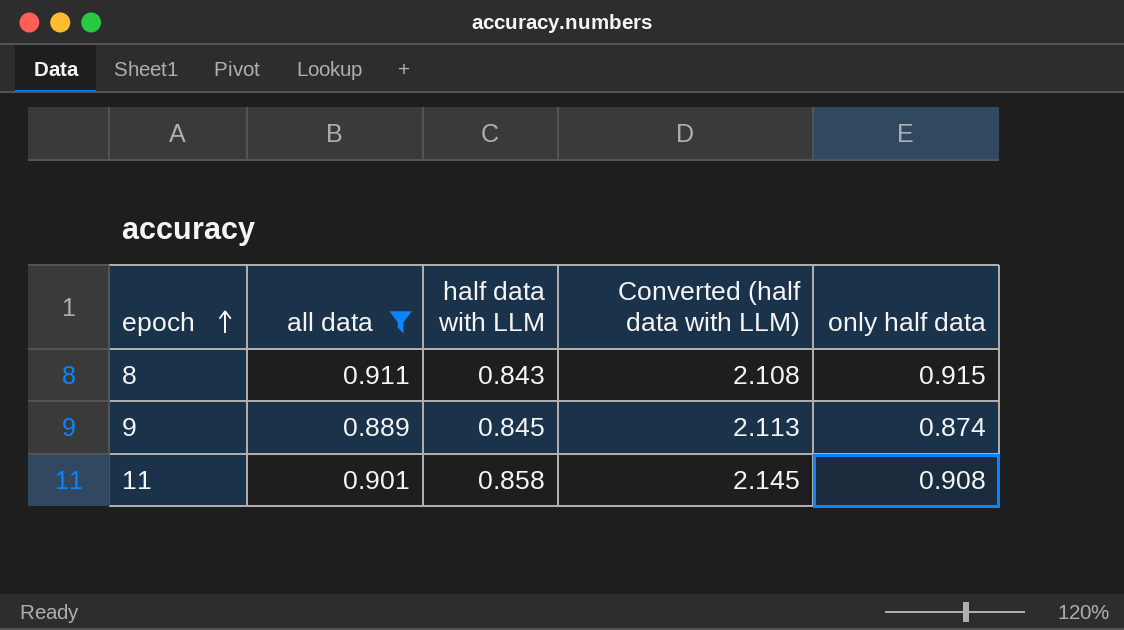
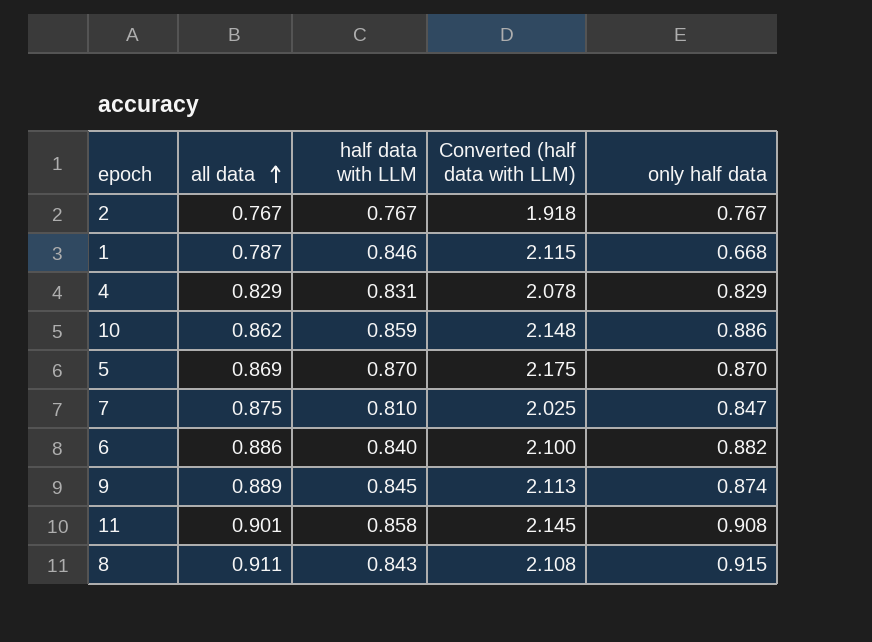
filter: all data >= 0.889 -> none
row order: epoch ascending -> all data ascending

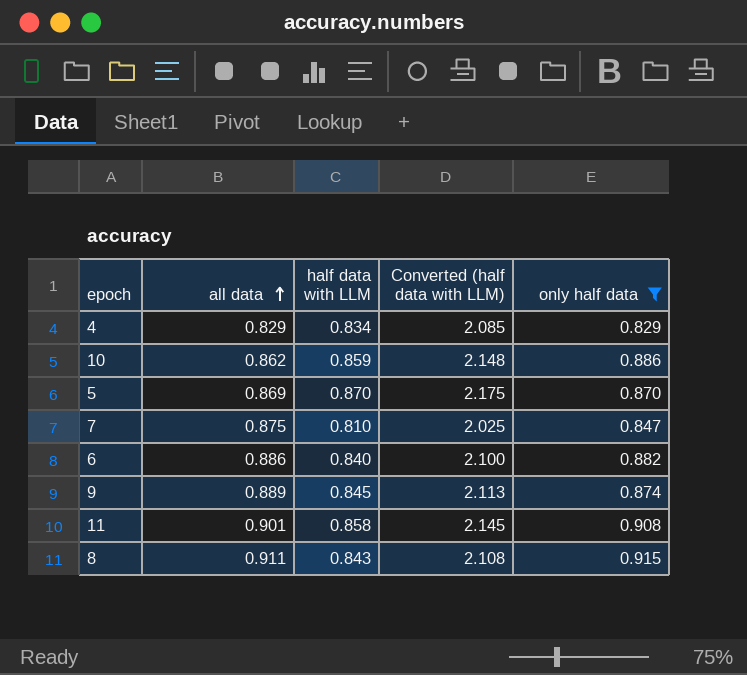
filter: none -> only half data >= 0.829
4 | half data with LLM: 0.831 -> 0.834
4 | Converted (half data with LLM): 2.078 -> 2.085

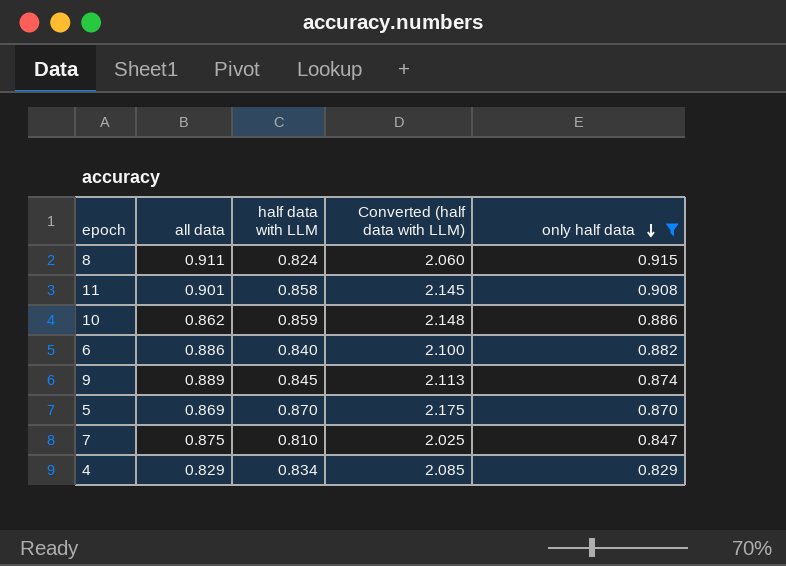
row order: all data ascending -> only half data descending
8 | half data with LLM: 0.843 -> 0.824
8 | Converted (half data with LLM): 2.108 -> 2.060

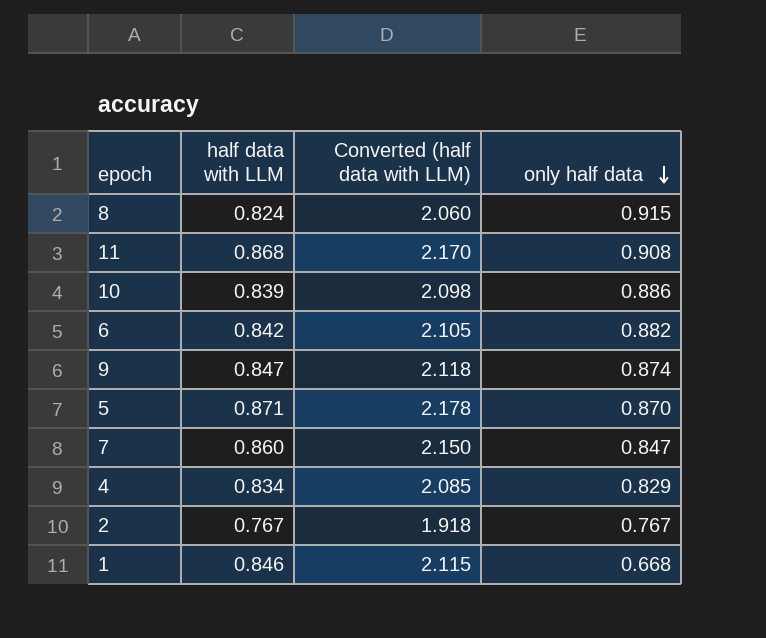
filter: only half data >= 0.829 -> none
column all data | position: 2 -> none
11 | half data with LLM: 0.858 -> 0.868
11 | Converted (half data with LLM): 2.145 -> 2.170
10 | half data with LLM: 0.859 -> 0.839
10 | Converted (half data with LLM): 2.148 -> 2.098
6 | half data with LLM: 0.840 -> 0.842
6 | Converted (half data with LLM): 2.100 -> 2.105
9 | half data with LLM: 0.845 -> 0.847
9 | Converted (half data with LLM): 2.113 -> 2.118
5 | half data with LLM: 0.870 -> 0.871
5 | Converted (half data with LLM): 2.175 -> 2.178
7 | half data with LLM: 0.810 -> 0.860
7 | Converted (half data with LLM): 2.025 -> 2.150

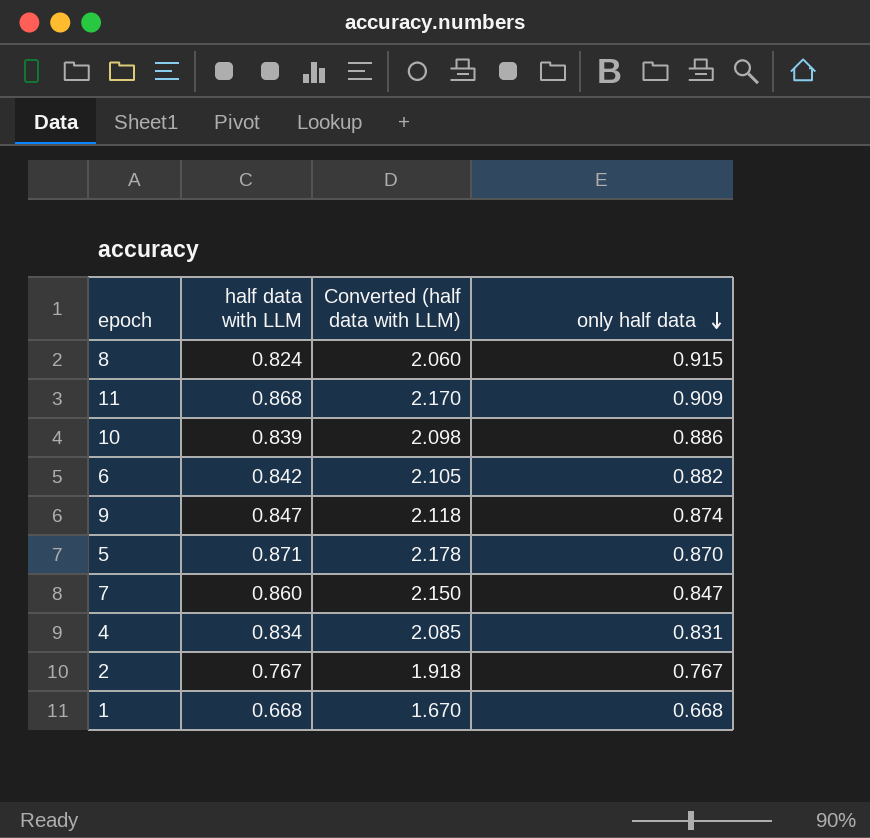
11 | only half data: 0.908 -> 0.909
4 | only half data: 0.829 -> 0.831
1 | half data with LLM: 0.846 -> 0.668
1 | Converted (half data with LLM): 2.115 -> 1.670

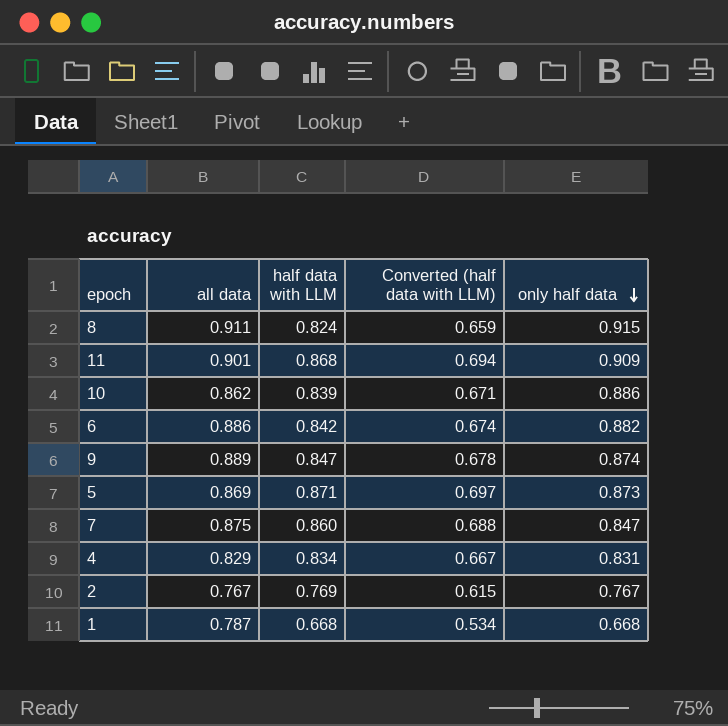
column all data | position: none -> 2
column Converted (half data with LLM) | formula: [half data with LLM] * 2.5 -> [half data with LLM] * 0.8
5 | only half data: 0.870 -> 0.873
2 | half data with LLM: 0.767 -> 0.769

